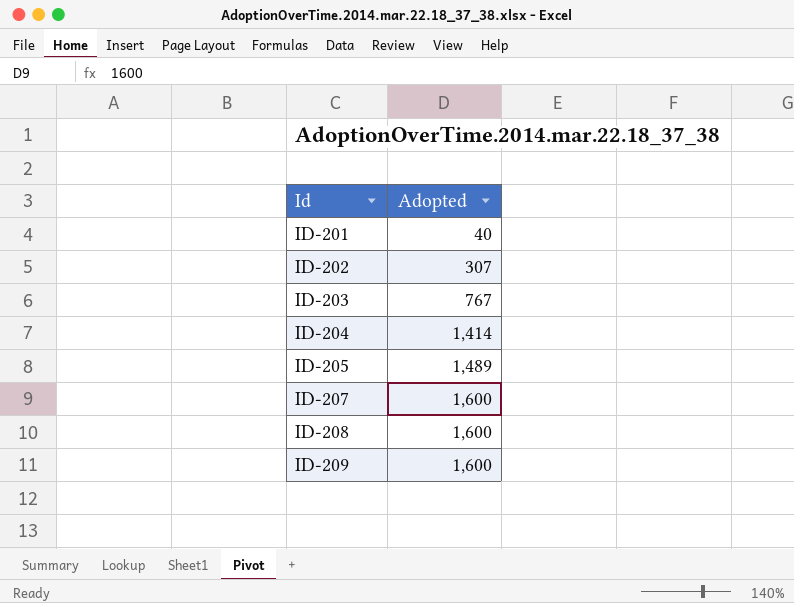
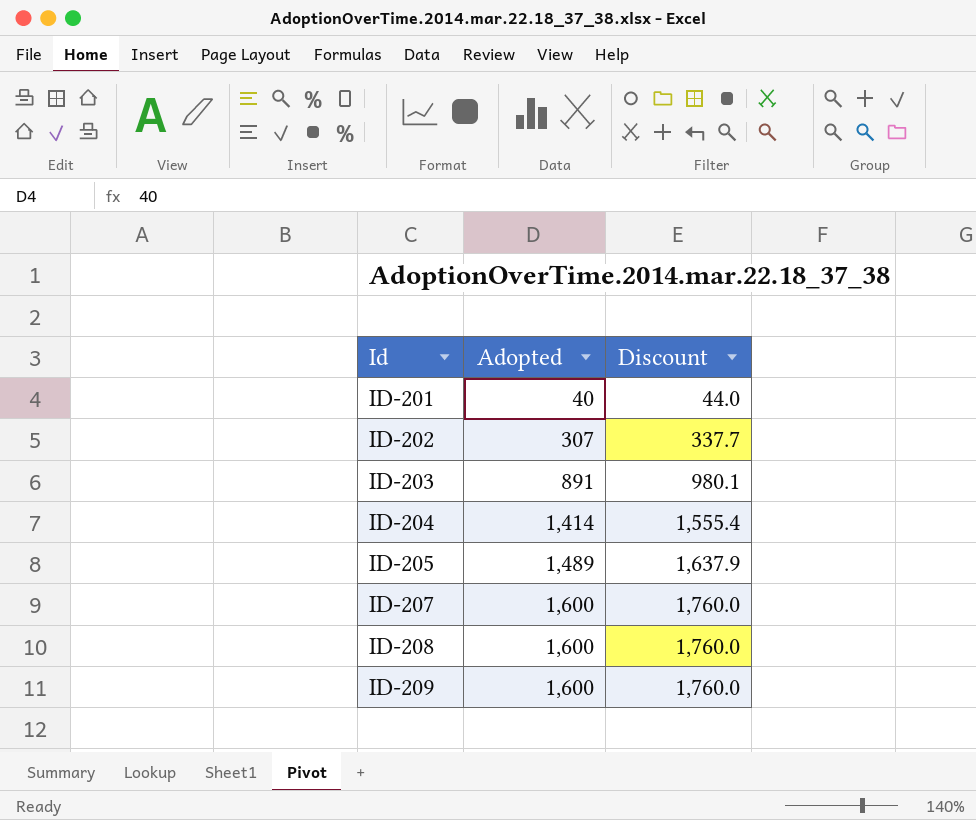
column Discount | formula: none -> [Adopted] * 1.1
ID-203 | Adopted: 767 -> 891

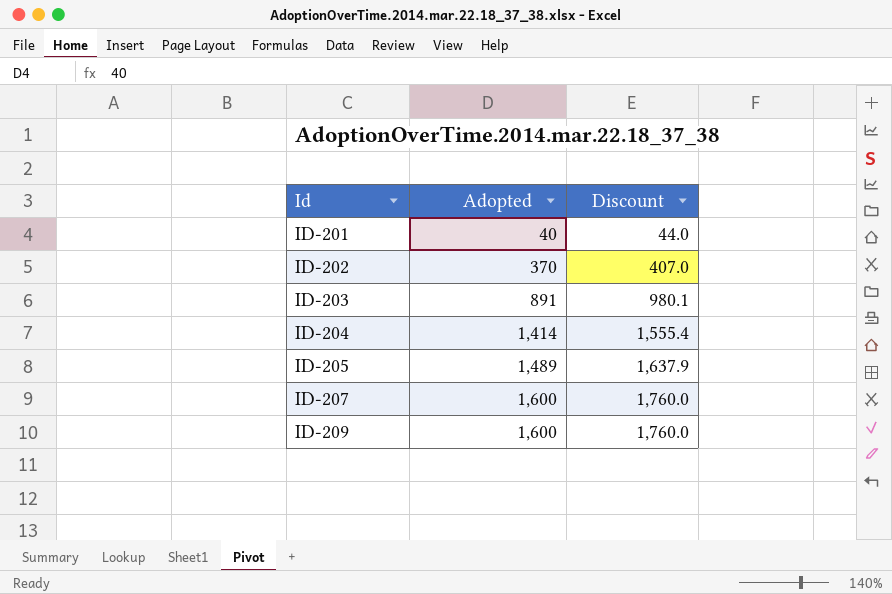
row ID-208: 1,600 | 1,760.0 -> none
ID-202 | Adopted: 307 -> 370
ID-202 | Discount: 337.7 -> 407.0

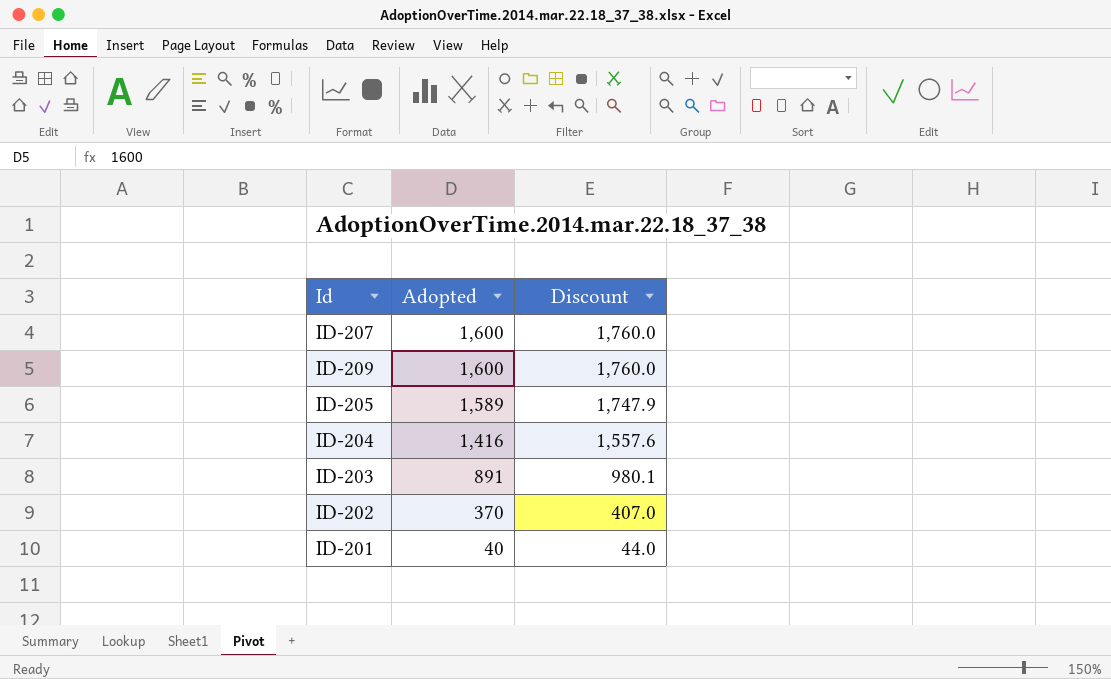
row order: Id ascending -> Adopted descending
ID-205 | Adopted: 1,489 -> 1,589
ID-205 | Discount: 1,637.9 -> 1,747.9
ID-204 | Adopted: 1,414 -> 1,416
ID-204 | Discount: 1,555.4 -> 1,557.6

